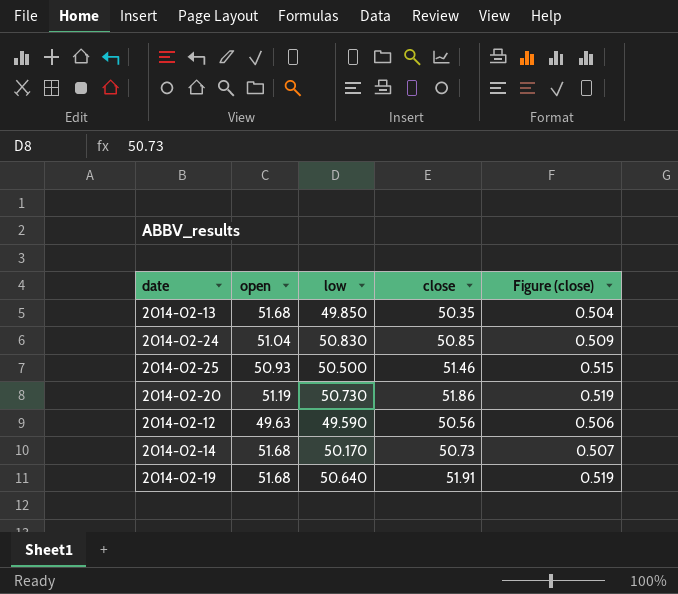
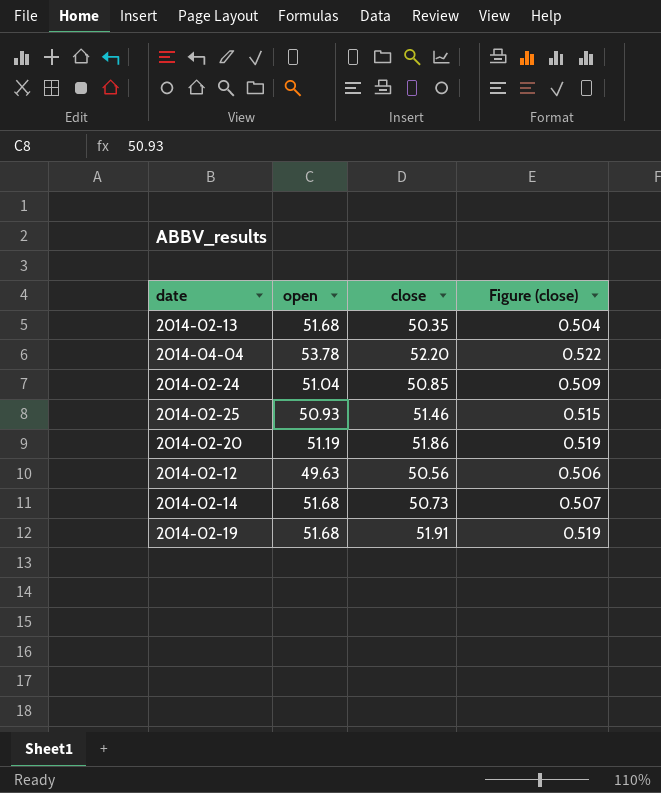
column low | position: 3 -> none
row 2014-04-04: none -> 53.78 | 52.20 | 0.522

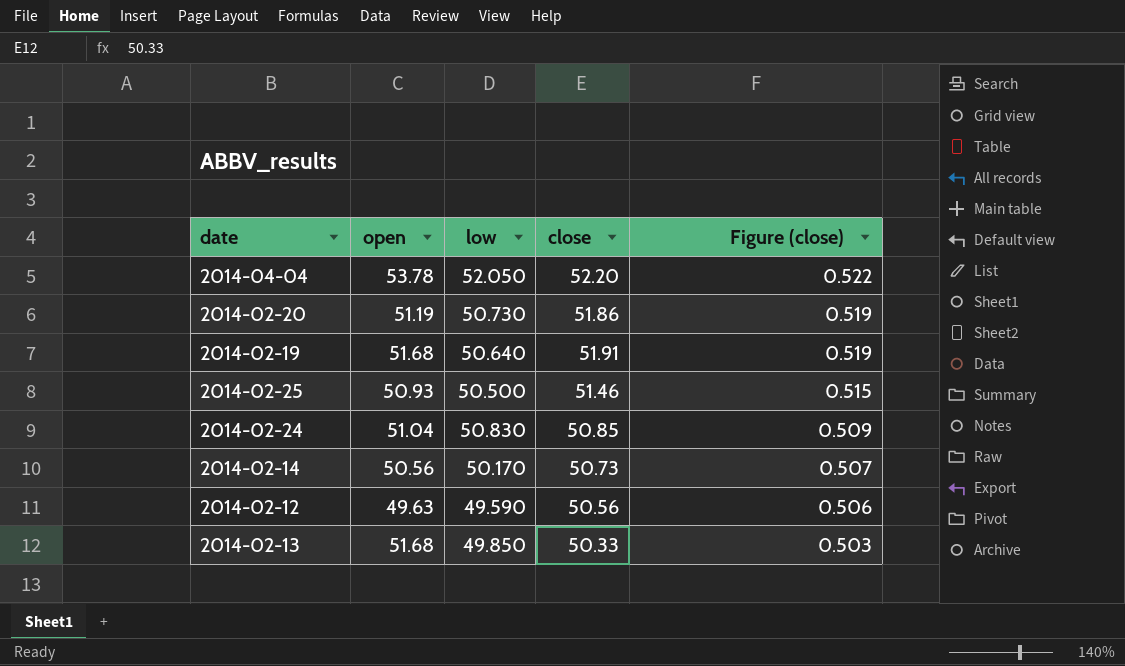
row order: none -> Figure (close) descending
column low | position: none -> 3
2014-02-14 | open: 51.68 -> 50.56
2014-02-13 | close: 50.35 -> 50.33
2014-02-13 | Figure (close): 0.504 -> 0.503

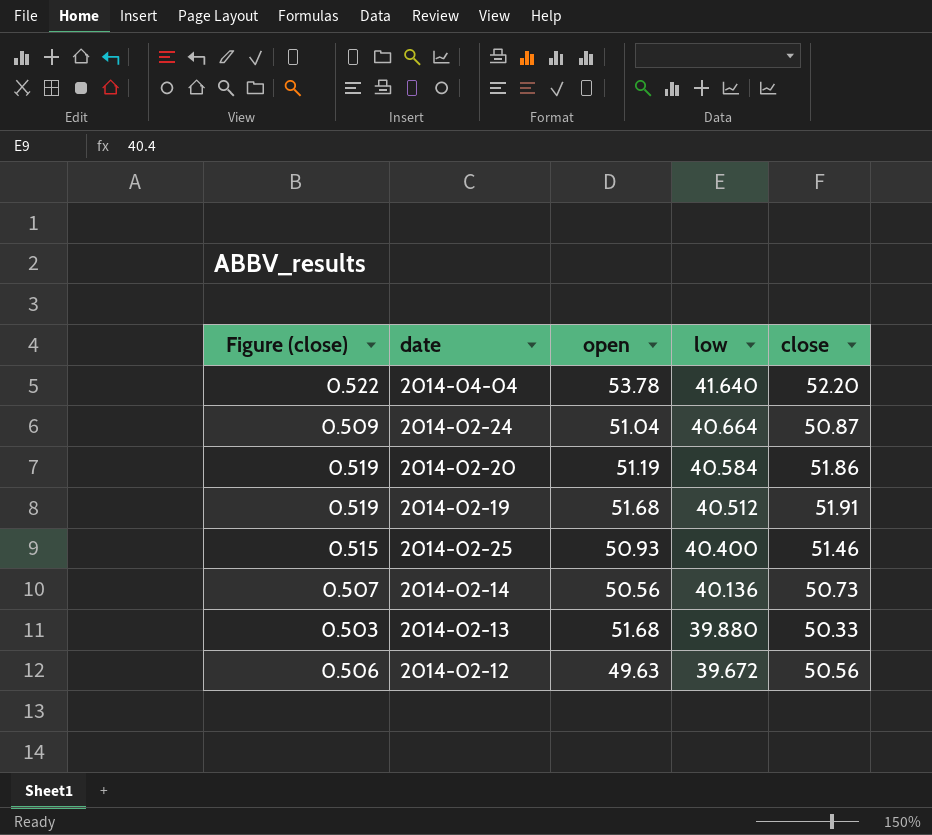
row order: Figure (close) descending -> low descending
column Figure (close) | position: 5 -> 1
2014-04-04 | low: 52.050 -> 41.640
2014-02-24 | low: 50.830 -> 40.664
2014-02-24 | close: 50.85 -> 50.87
2014-02-20 | low: 50.730 -> 40.584
2014-02-19 | low: 50.640 -> 40.512
2014-02-25 | low: 50.500 -> 40.400
2014-02-14 | low: 50.170 -> 40.136
2014-02-13 | low: 49.850 -> 39.880
2014-02-12 | low: 49.590 -> 39.672

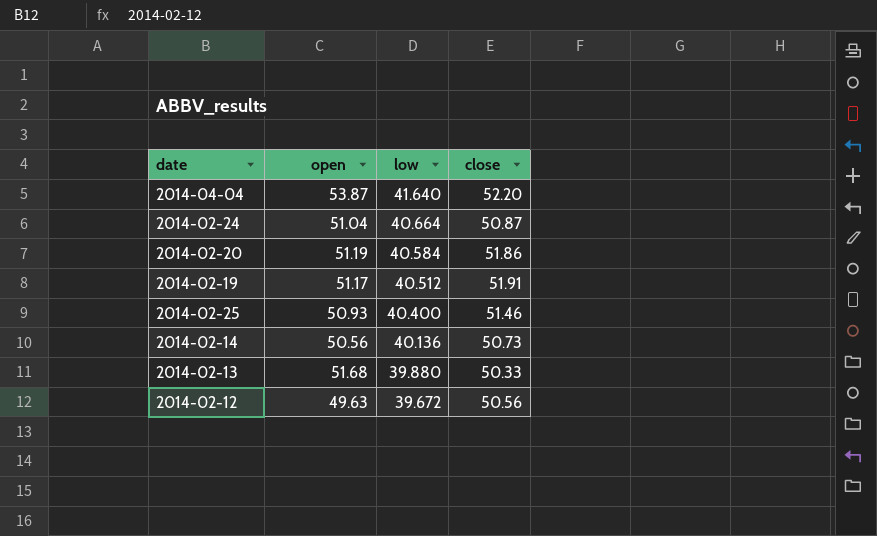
column Figure (close) | formula: [close] * 0.01 -> none
2014-04-04 | open: 53.78 -> 53.87
2014-02-19 | open: 51.68 -> 51.17

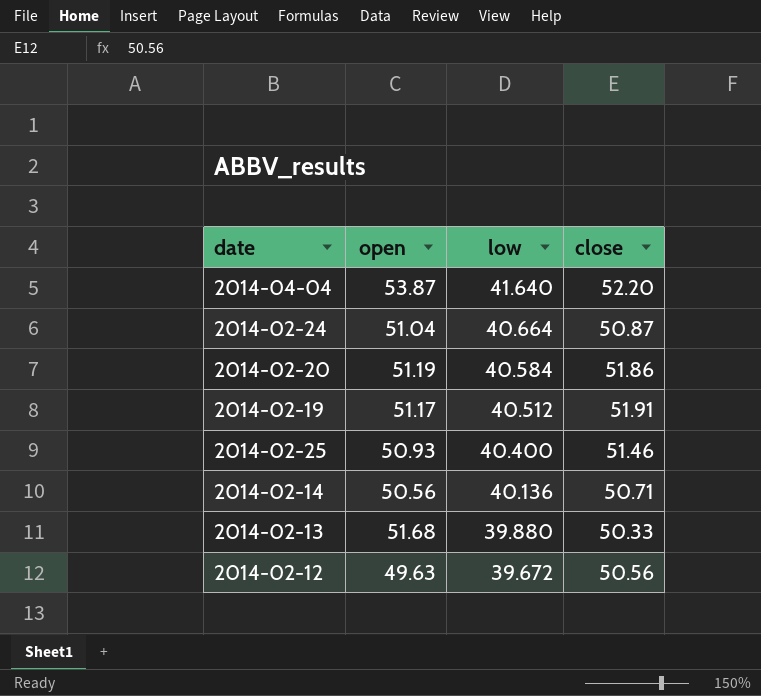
2014-02-14 | close: 50.73 -> 50.71

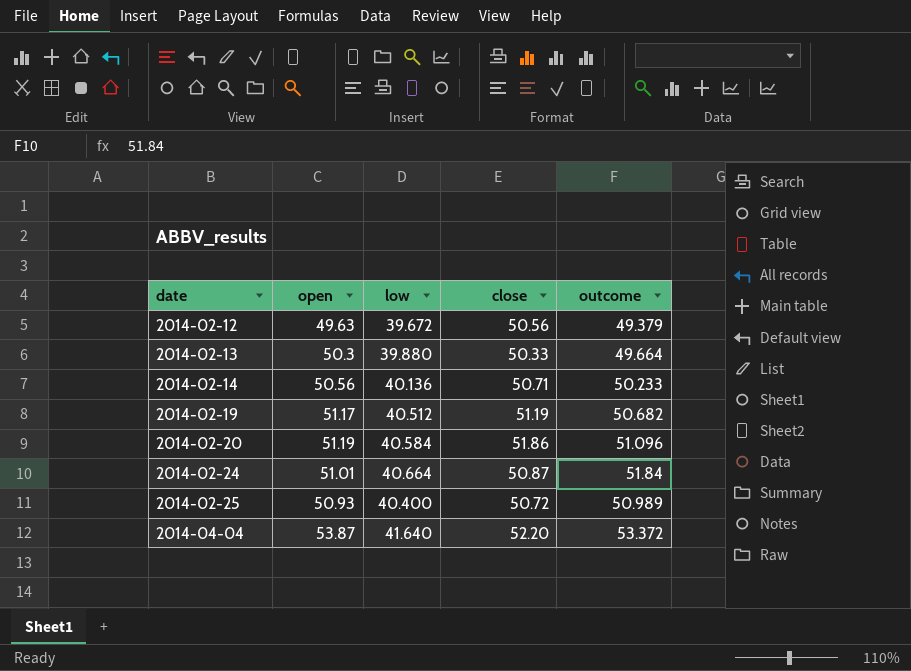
row order: low descending -> date ascending
column outcome | position: none -> 5
2014-02-13 | open: 51.68 -> 50.3
2014-02-19 | close: 51.91 -> 51.19
2014-02-24 | open: 51.04 -> 51.01
2014-02-25 | close: 51.46 -> 50.72

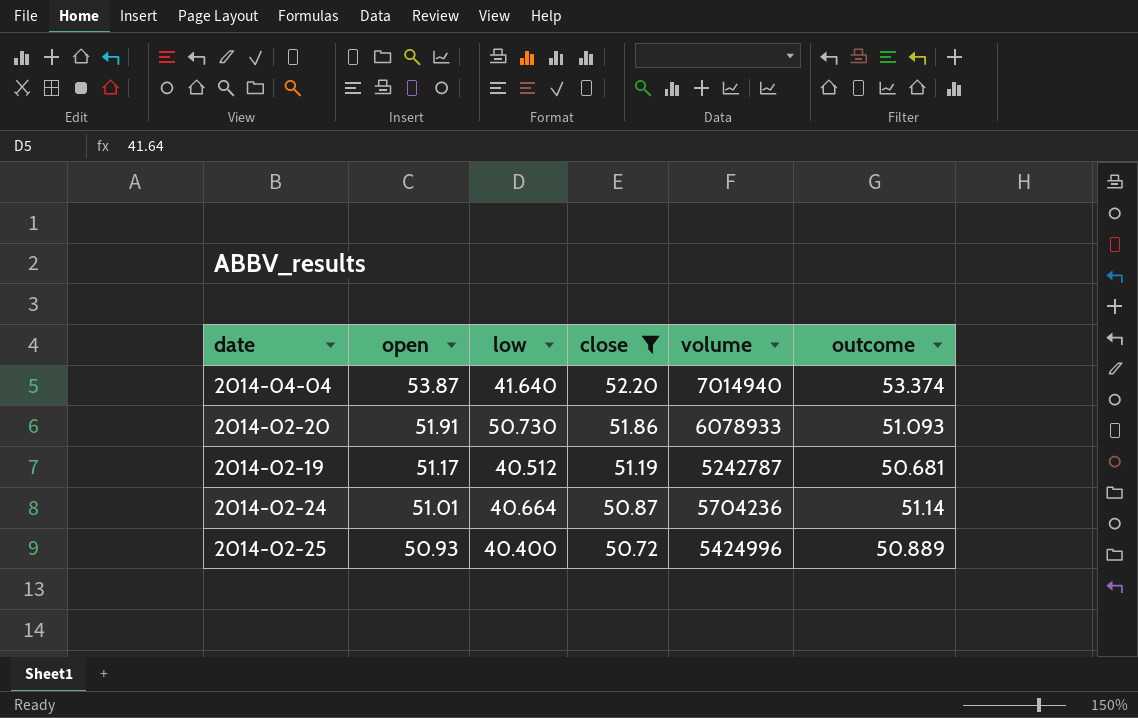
filter: none -> close >= 50.72
row order: date ascending -> open descending
column volume | position: none -> 5
2014-04-04 | outcome: 53.372 -> 53.374
2014-02-20 | open: 51.19 -> 51.91
2014-02-20 | low: 40.584 -> 50.730
2014-02-20 | outcome: 51.096 -> 51.093
2014-02-19 | outcome: 50.682 -> 50.681
2014-02-24 | outcome: 51.84 -> 51.14
2014-02-25 | outcome: 50.989 -> 50.889

